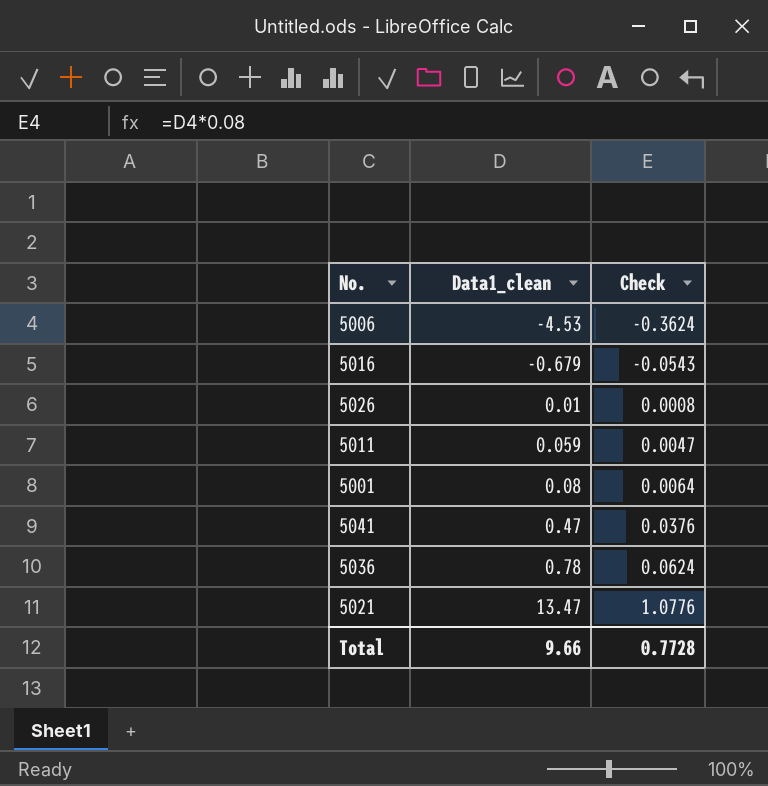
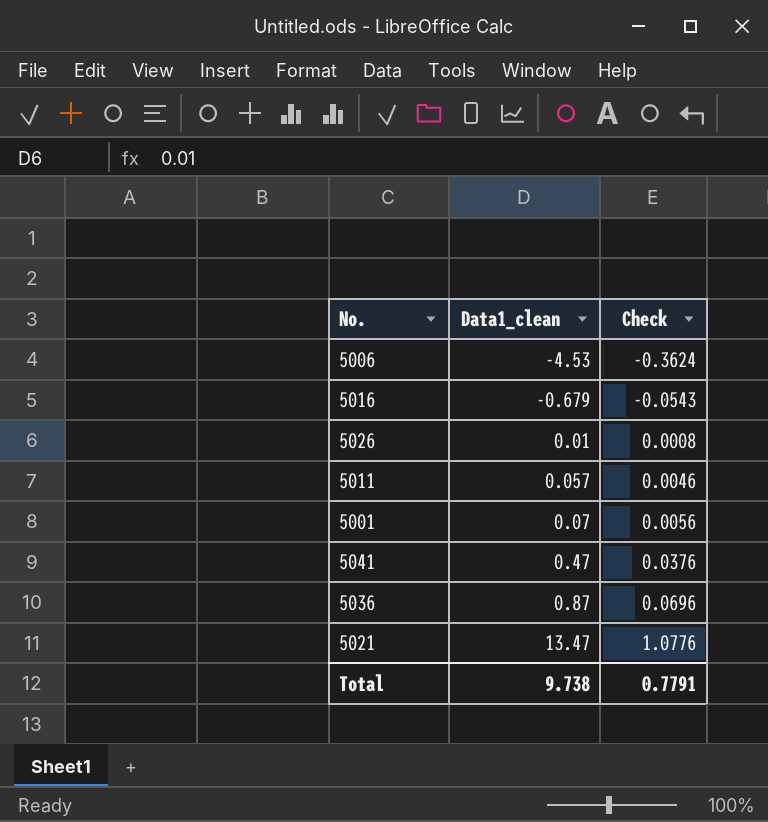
5011 | Data1_clean: 0.059 -> 0.057
5011 | Check: 0.0047 -> 0.0046
5001 | Data1_clean: 0.08 -> 0.07
5001 | Check: 0.0064 -> 0.0056
5036 | Data1_clean: 0.78 -> 0.87
5036 | Check: 0.0624 -> 0.0696
Total | Data1_clean: 9.66 -> 9.738
Total | Check: 0.7728 -> 0.7791

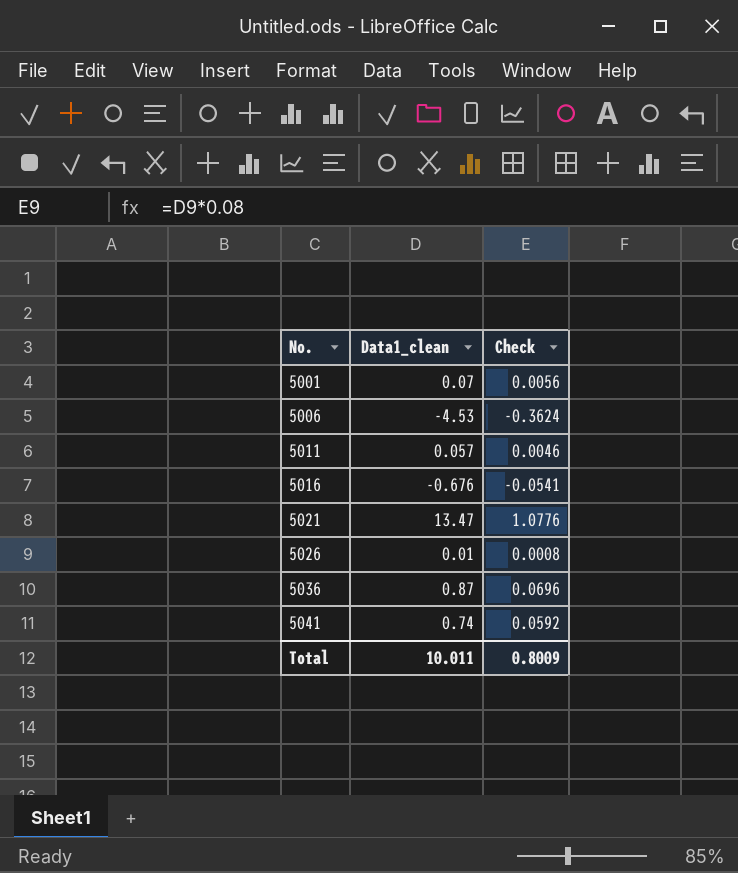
row order: Data1_clean ascending -> No. ascending
5016 | Data1_clean: -0.679 -> -0.676
5016 | Check: -0.0543 -> -0.0541
5041 | Data1_clean: 0.47 -> 0.74
5041 | Check: 0.0376 -> 0.0592
Total | Data1_clean: 9.738 -> 10.011
Total | Check: 0.7791 -> 0.8009

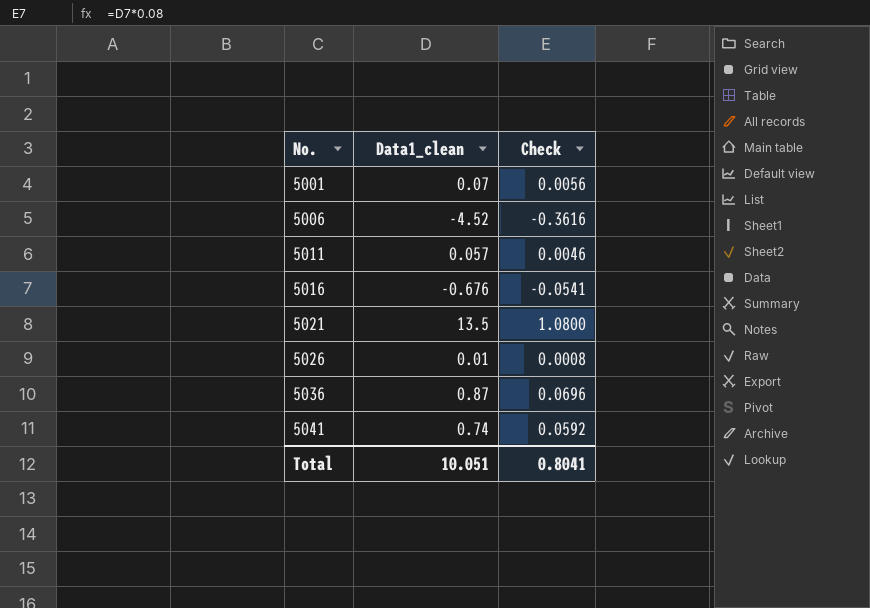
5006 | Data1_clean: -4.53 -> -4.52
5006 | Check: -0.3624 -> -0.3616
5021 | Data1_clean: 13.47 -> 13.5
5021 | Check: 1.0776 -> 1.0800
Total | Data1_clean: 10.011 -> 10.051
Total | Check: 0.8009 -> 0.8041

